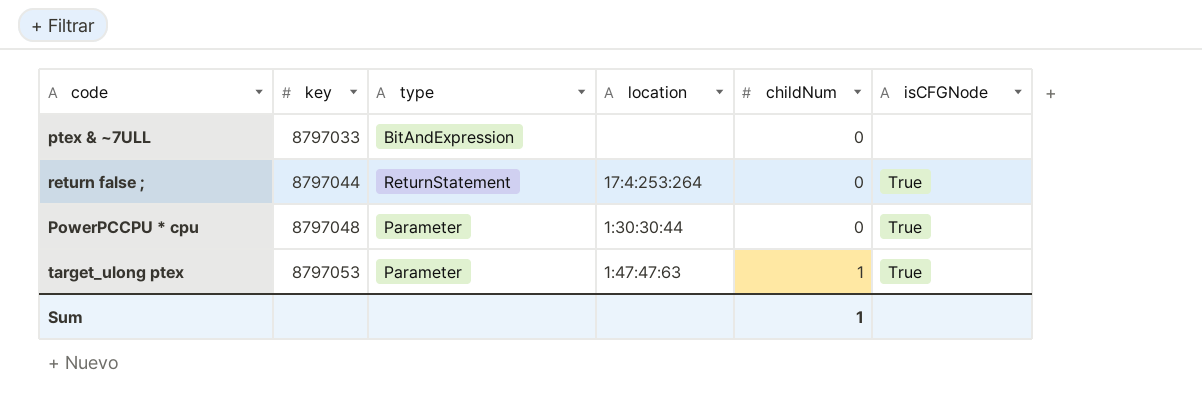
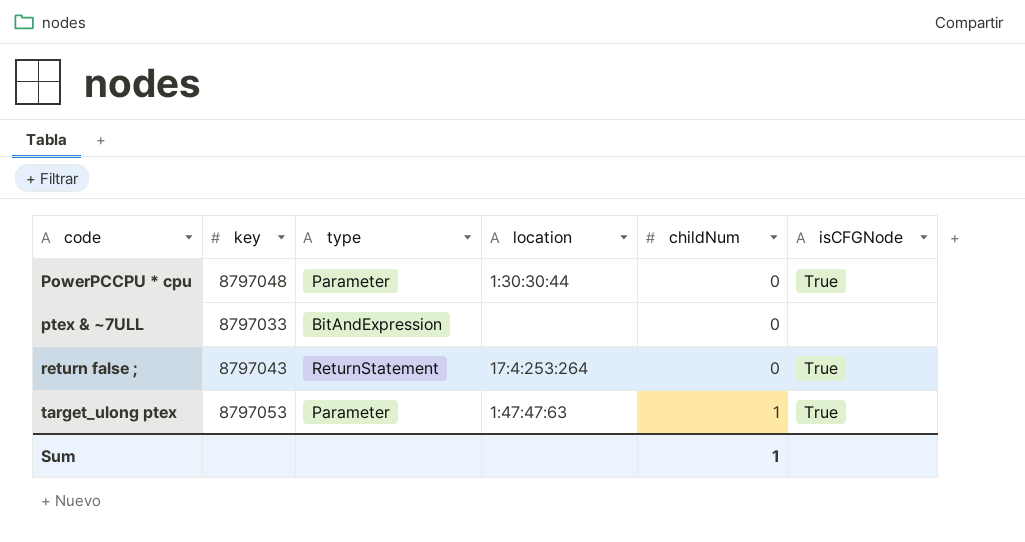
row order: key ascending -> code ascending
return false ; | key: 8797044 -> 8797043

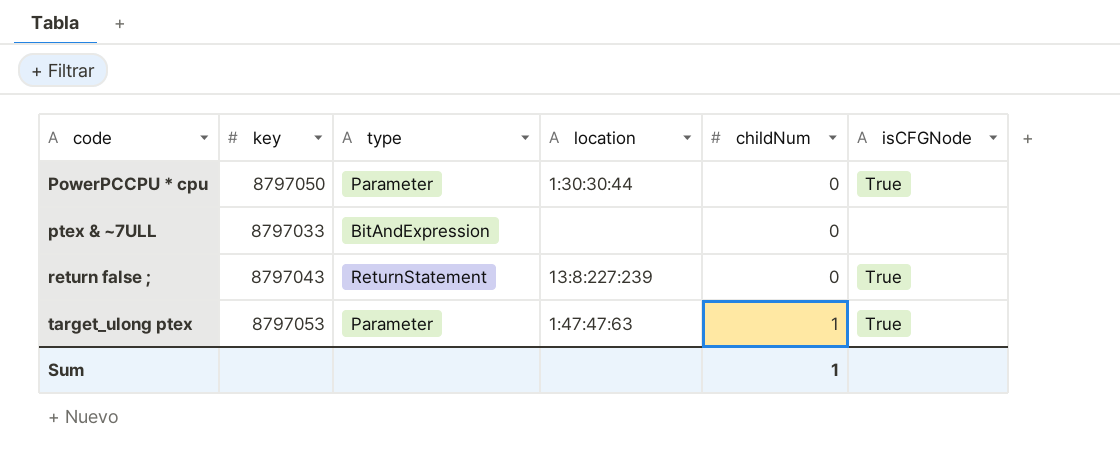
PowerPCCPU * cpu | key: 8797048 -> 8797050
return false ; | location: 17:4:253:264 -> 13:8:227:239

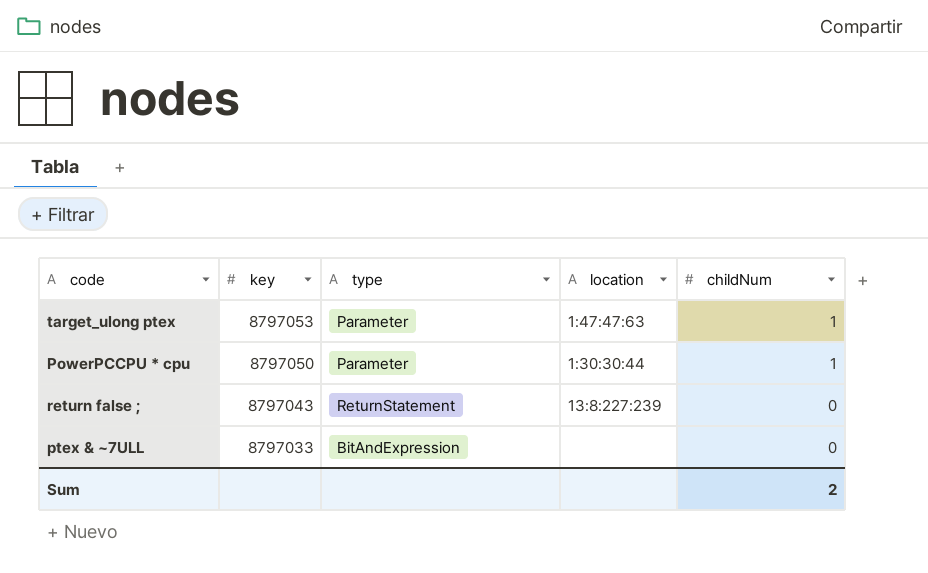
row order: code ascending -> key descending
column isCFGNode | position: 6 -> none
PowerPCCPU * cpu | childNum: 0 -> 1
Sum | childNum: 1 -> 2

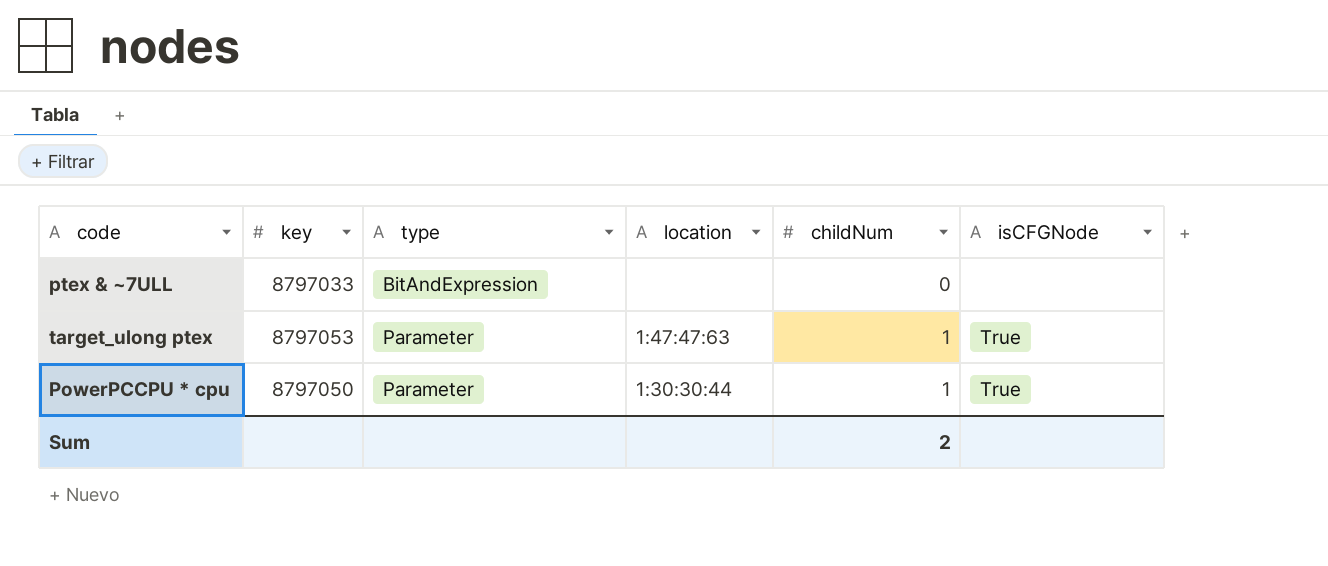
row order: key descending -> type ascending
column isCFGNode | position: none -> 6
row return false ;: 8797043 | ReturnStatement | 13:8:227:239 | 0 -> none

